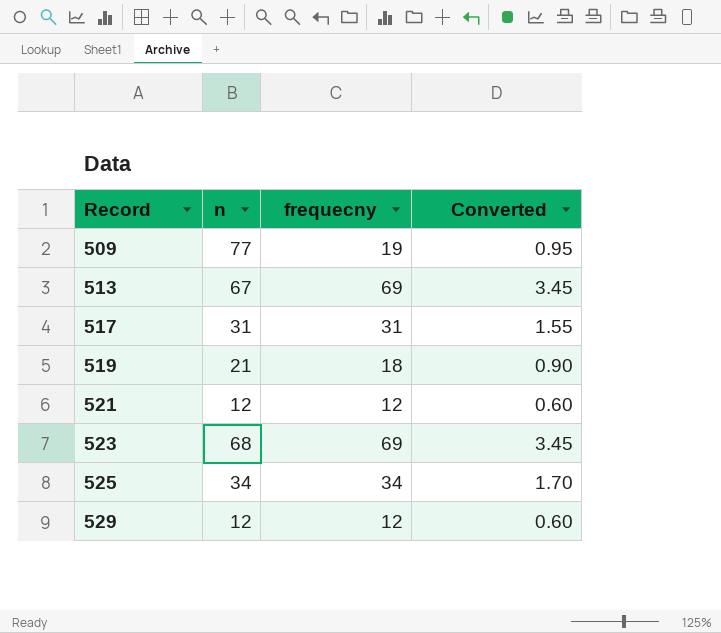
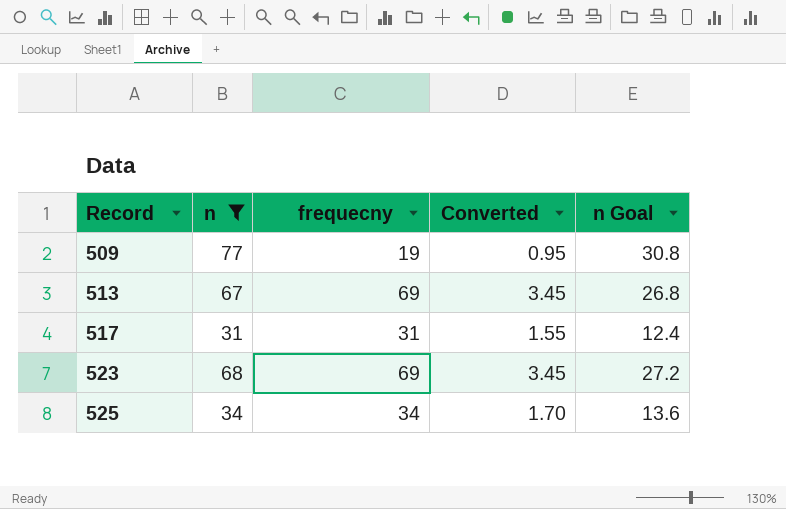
filter: none -> n >= 31
column n Goal | formula: none -> [n] * 0.4

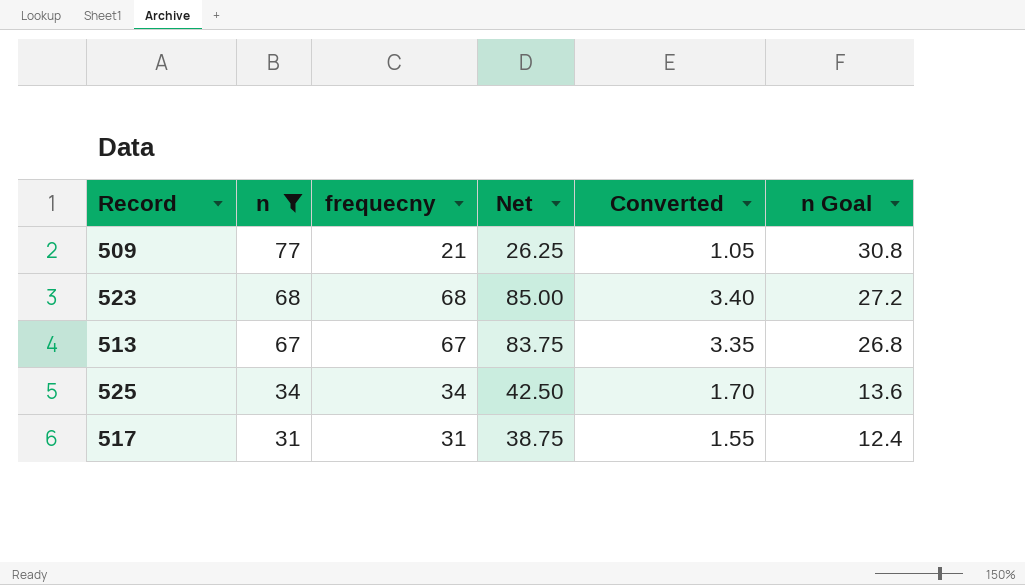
row order: Record ascending -> n descending
column Net | formula: none -> [frequecny] * 1.25
509 | frequecny: 19 -> 21
509 | Converted: 0.95 -> 1.05
523 | frequecny: 69 -> 68
523 | Converted: 3.45 -> 3.40
513 | frequecny: 69 -> 67
513 | Converted: 3.45 -> 3.35

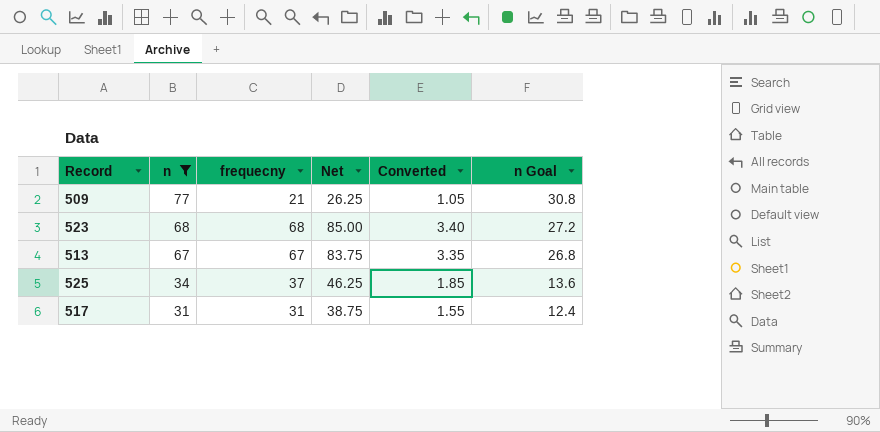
525 | frequecny: 34 -> 37
525 | Net: 42.50 -> 46.25
525 | Converted: 1.70 -> 1.85

